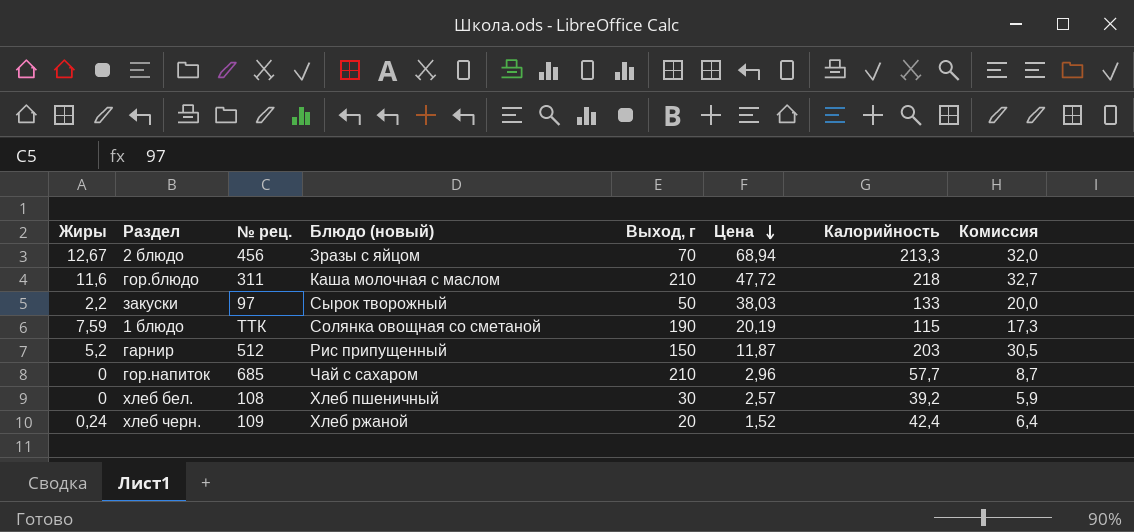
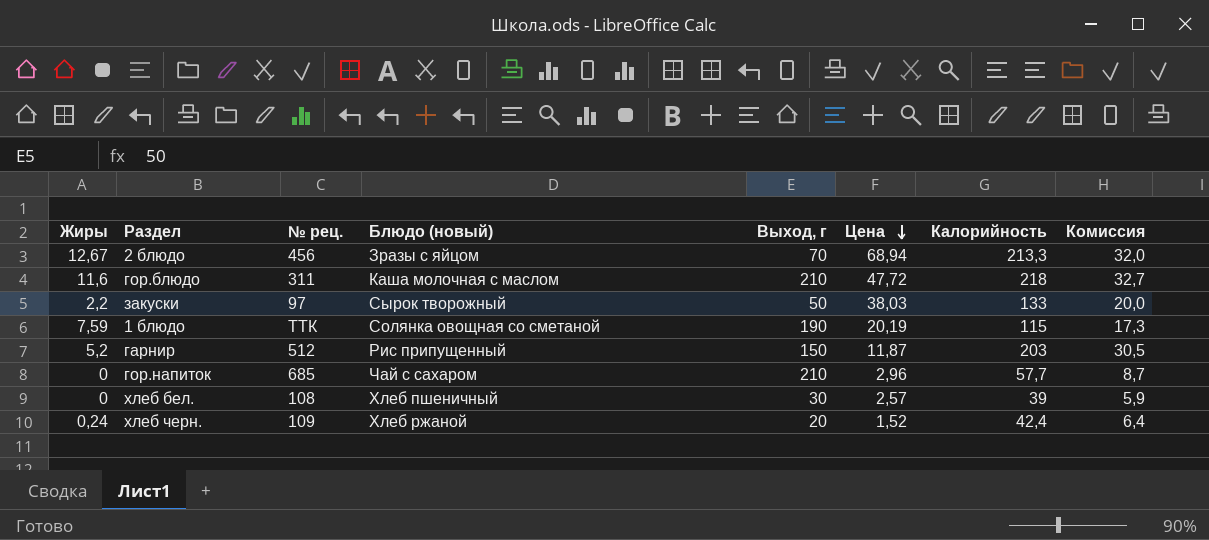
хлеб бел. | Калорийность: 39,2 -> 39

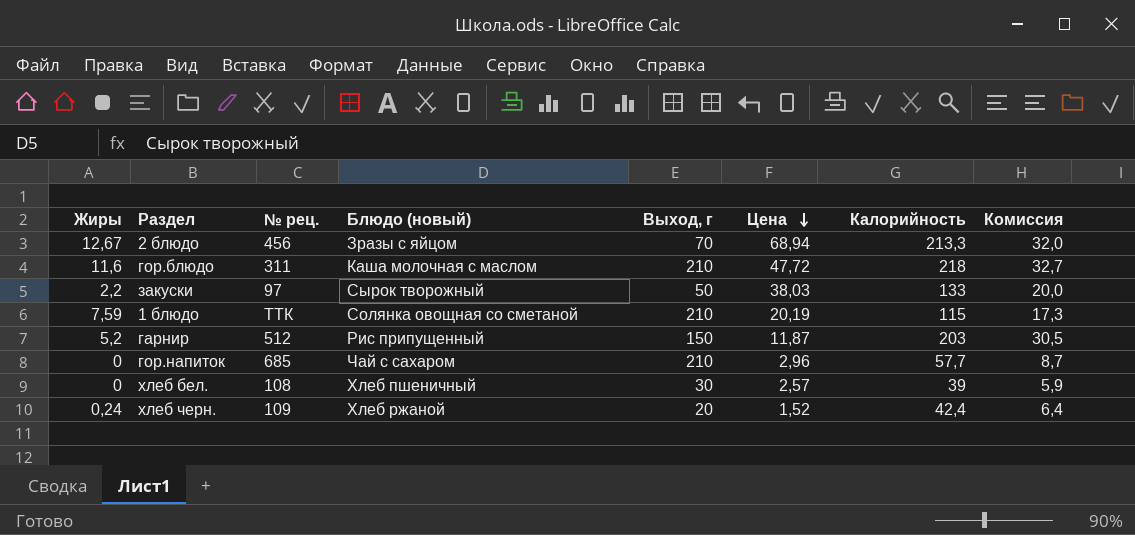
1 блюдо | Выход, г: 190 -> 210

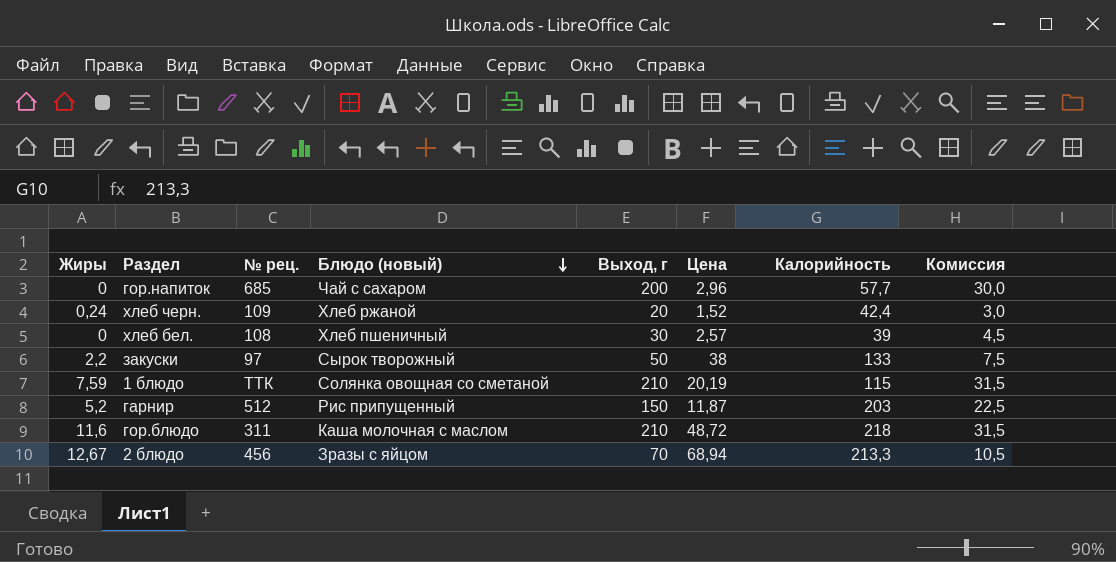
row order: Цена descending -> Блюдо (новый) descending
column Комиссия | formula: [Калорийность] * 0,15 -> [Выход, г] * 0,15
гор.напиток | Выход, г: 210 -> 200
закуски | Цена: 38,03 -> 38
гор.блюдо | Цена: 47,72 -> 48,72

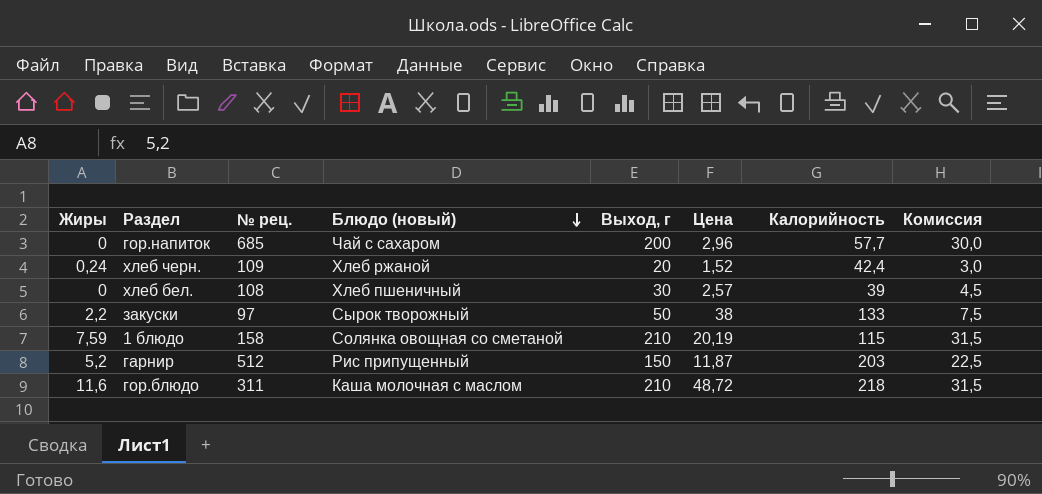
row 2 блюдо: 12,67 | 456 | Зразы с яйцом | 70 | 68,94 | 213,3 | 10,5 -> none
1 блюдо | № рец.: ТТК -> 158

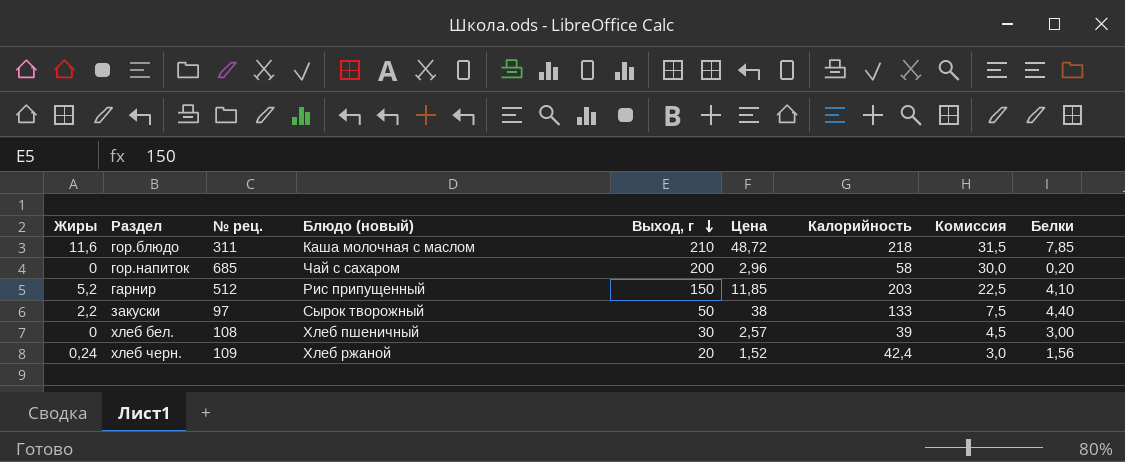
row order: Блюдо (новый) descending -> Выход, г descending
column Белки | position: none -> 9
row 1 блюдо: 7,59 | 158 | Солянка овощная со сметаной | 210 | 20,19 | 115 | 31,5 -> none
гор.напиток | Калорийность: 57,7 -> 58
гарнир | Цена: 11,87 -> 11,85

